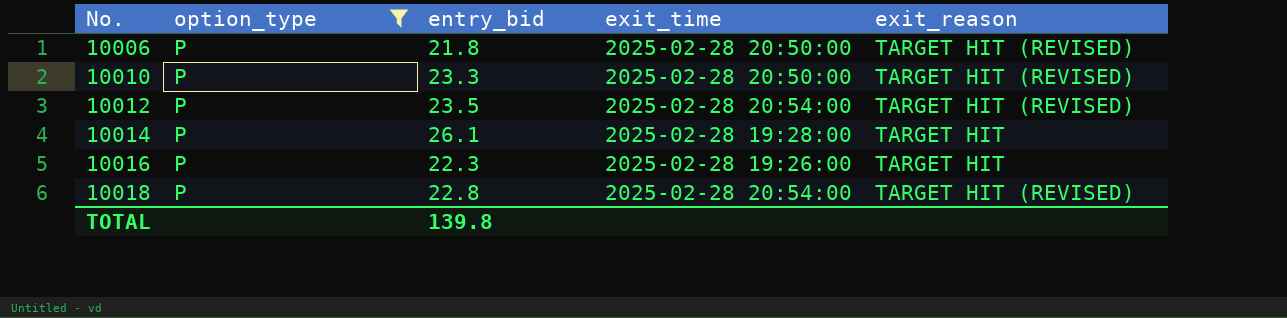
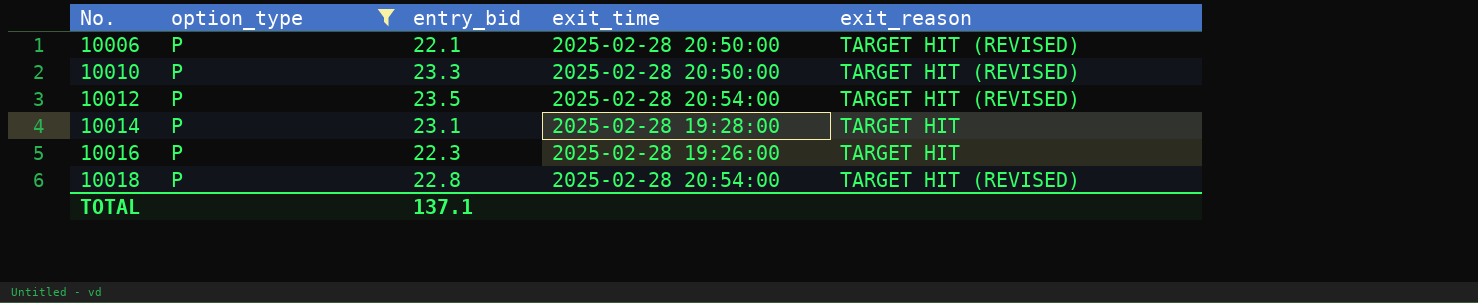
10006 | entry_bid: 21.8 -> 22.1
10014 | entry_bid: 26.1 -> 23.1
TOTAL | entry_bid: 139.8 -> 137.1

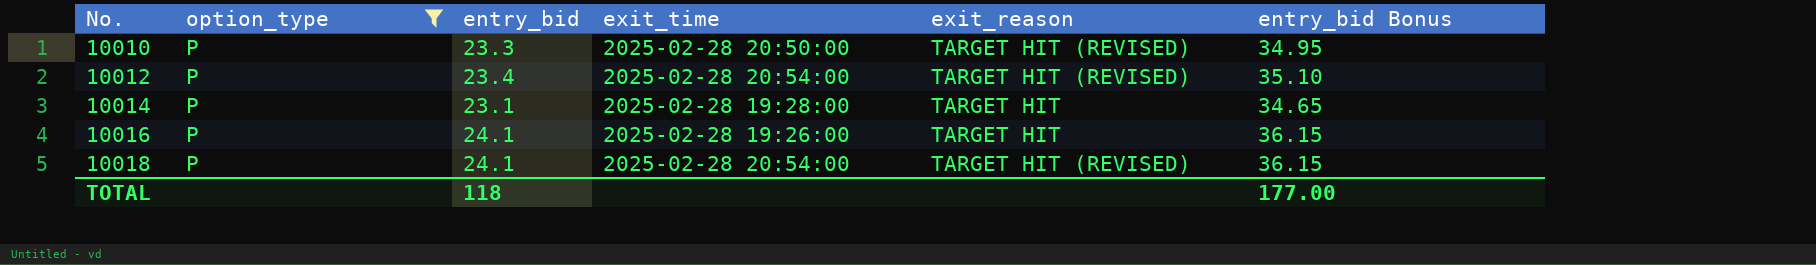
column entry_bid Bonus | formula: none -> [entry_bid] * 1.5
row 10006: P | 22.1 | 2025-02-28 20:50:00 | TARGET HIT (REVISED) -> none
10012 | entry_bid: 23.5 -> 23.4
10016 | entry_bid: 22.3 -> 24.1
10018 | entry_bid: 22.8 -> 24.1
TOTAL | entry_bid: 137.1 -> 118

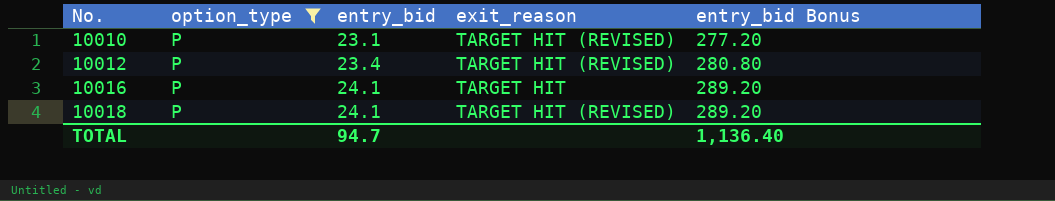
column exit_time | position: 4 -> none
column entry_bid Bonus | formula: [entry_bid] * 1.5 -> [entry_bid] * 12
row 10014: P | 23.1 | 2025-02-28 19:28:00 | TARGET HIT | 34.65 -> none
10010 | entry_bid: 23.3 -> 23.1
TOTAL | entry_bid: 118 -> 94.7
TOTAL | entry_bid Bonus: 177.00 -> 1,136.40

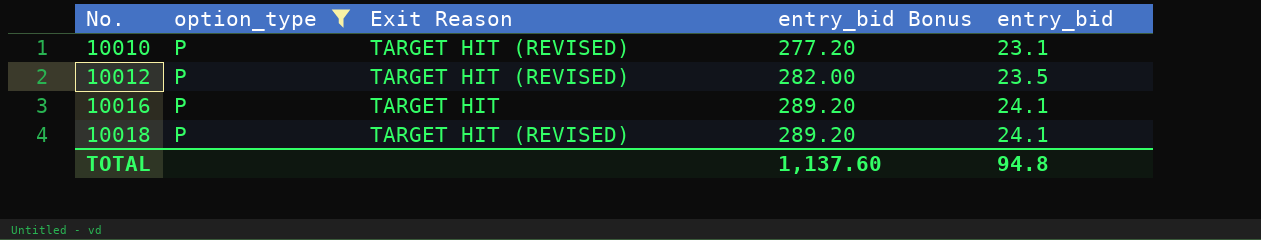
column name: exit_reason -> Exit Reason
column entry_bid | position: 3 -> 5
10012 | entry_bid Bonus: 280.80 -> 282.00
10012 | entry_bid: 23.4 -> 23.5
TOTAL | entry_bid Bonus: 1,136.40 -> 1,137.60
TOTAL | entry_bid: 94.7 -> 94.8

